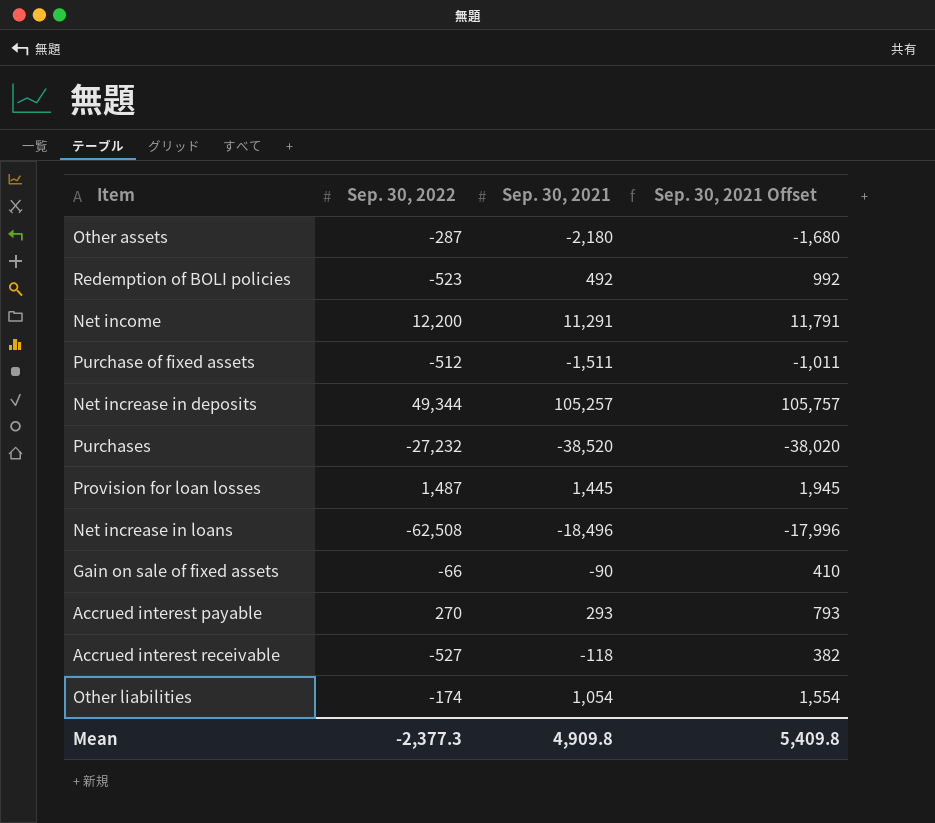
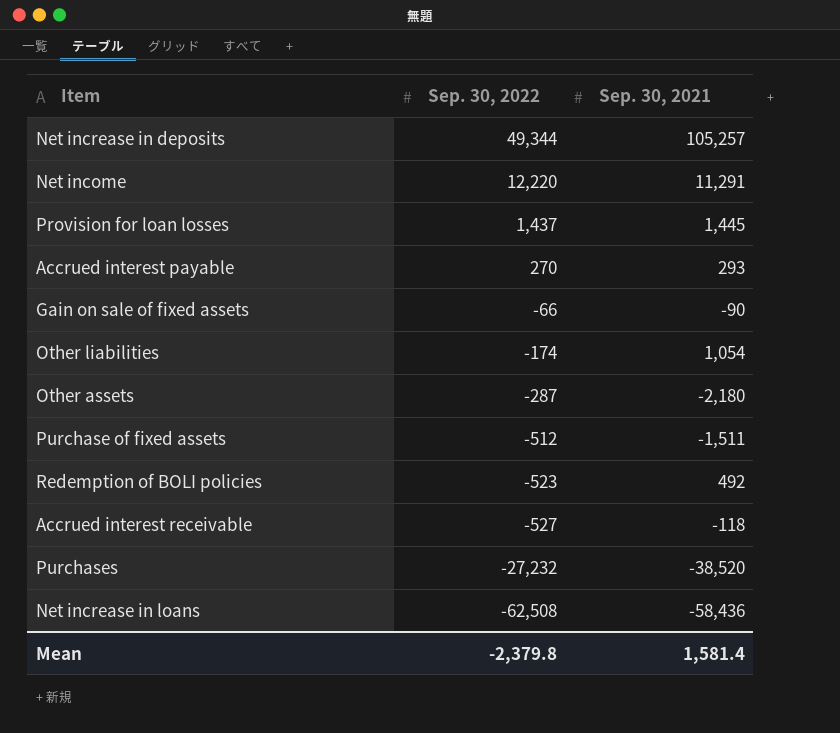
row order: none -> Sep. 30, 2022 descending
column Sep. 30, 2021 Offset | formula: [Sep. 30, 2021] + 500 -> none
Net income | Sep. 30, 2022: 12,200 -> 12,220
Provision for loan losses | Sep. 30, 2022: 1,487 -> 1,437
Net increase in loans | Sep. 30, 2021: -18,496 -> -58,436
Mean | Sep. 30, 2022: -2,377.3 -> -2,379.8
Mean | Sep. 30, 2021: 4,909.8 -> 1,581.4

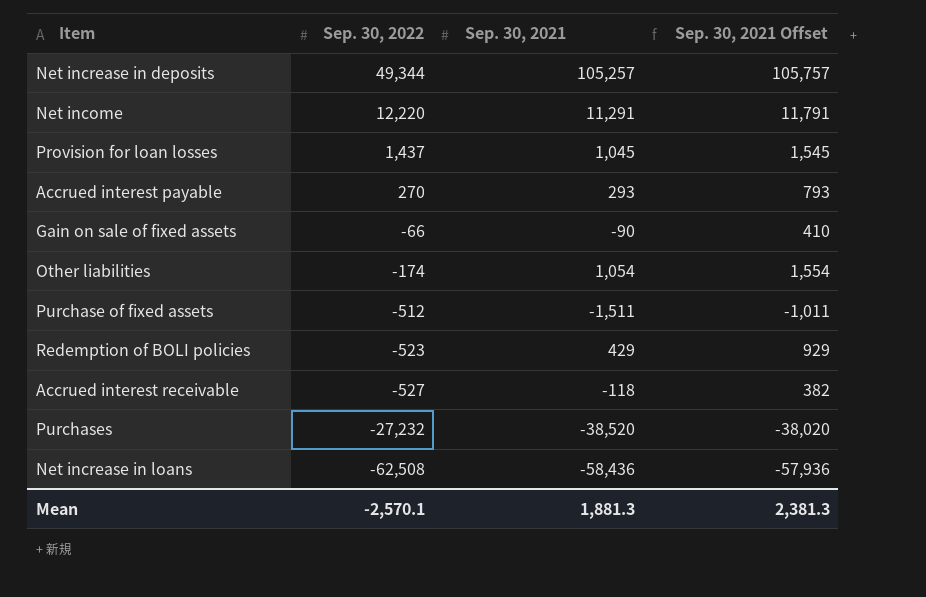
column Sep. 30, 2021 Offset | formula: none -> [Sep. 30, 2021] + 500
row Other assets: -287 | -2,180 -> none
Provision for loan losses | Sep. 30, 2021: 1,445 -> 1,045
Redemption of BOLI policies | Sep. 30, 2021: 492 -> 429
Mean | Sep. 30, 2022: -2,379.8 -> -2,570.1
Mean | Sep. 30, 2021: 1,581.4 -> 1,881.3

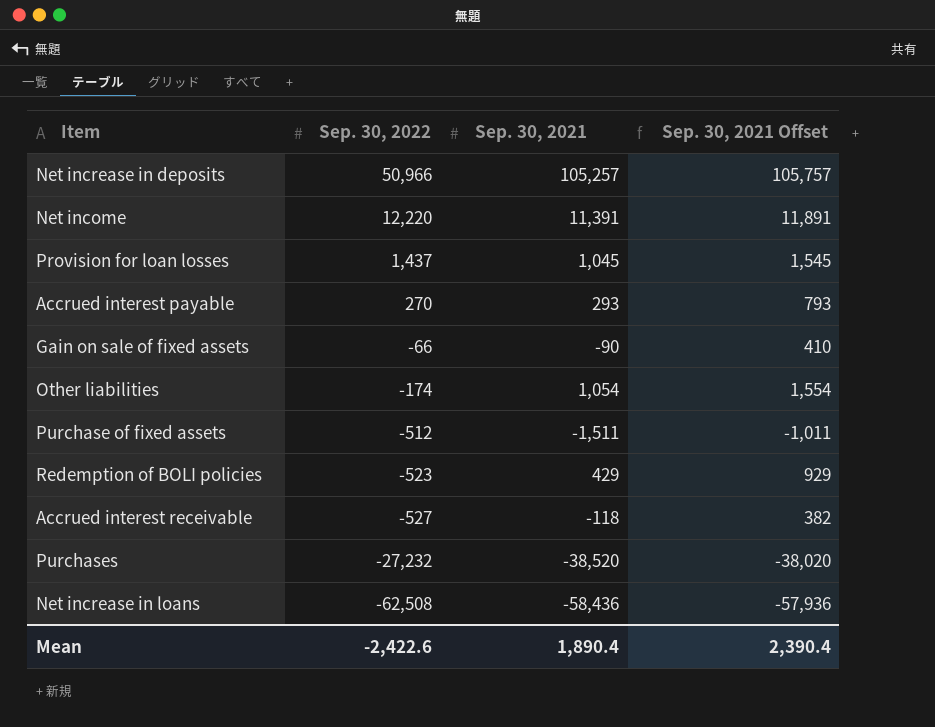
Net increase in deposits | Sep. 30, 2022: 49,344 -> 50,966
Net income | Sep. 30, 2021: 11,291 -> 11,391
Net income | Sep. 30, 2021 Offset: 11,791 -> 11,891
Mean | Sep. 30, 2022: -2,570.1 -> -2,422.6
Mean | Sep. 30, 2021: 1,881.3 -> 1,890.4
Mean | Sep. 30, 2021 Offset: 2,381.3 -> 2,390.4

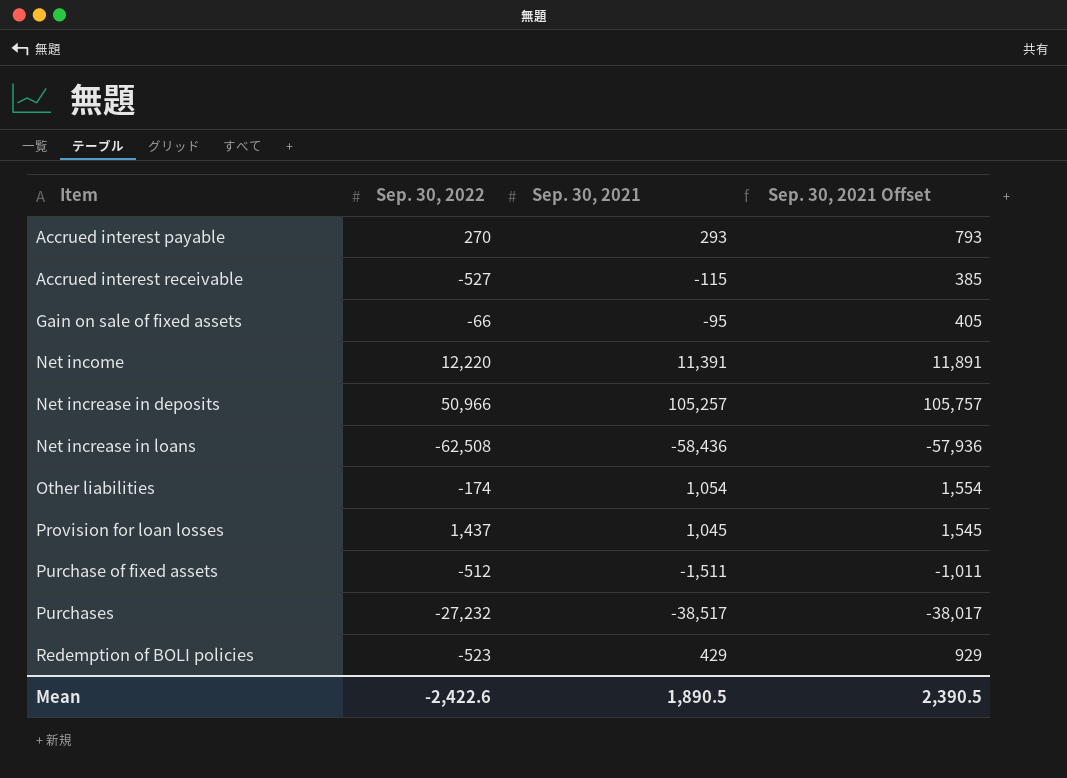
row order: Sep. 30, 2022 descending -> Item ascending
Accrued interest receivable | Sep. 30, 2021: -118 -> -115
Accrued interest receivable | Sep. 30, 2021 Offset: 382 -> 385
Gain on sale of fixed assets | Sep. 30, 2021: -90 -> -95
Gain on sale of fixed assets | Sep. 30, 2021 Offset: 410 -> 405
Purchases | Sep. 30, 2021: -38,520 -> -38,517
Purchases | Sep. 30, 2021 Offset: -38,020 -> -38,017
Mean | Sep. 30, 2021: 1,890.4 -> 1,890.5
Mean | Sep. 30, 2021 Offset: 2,390.4 -> 2,390.5

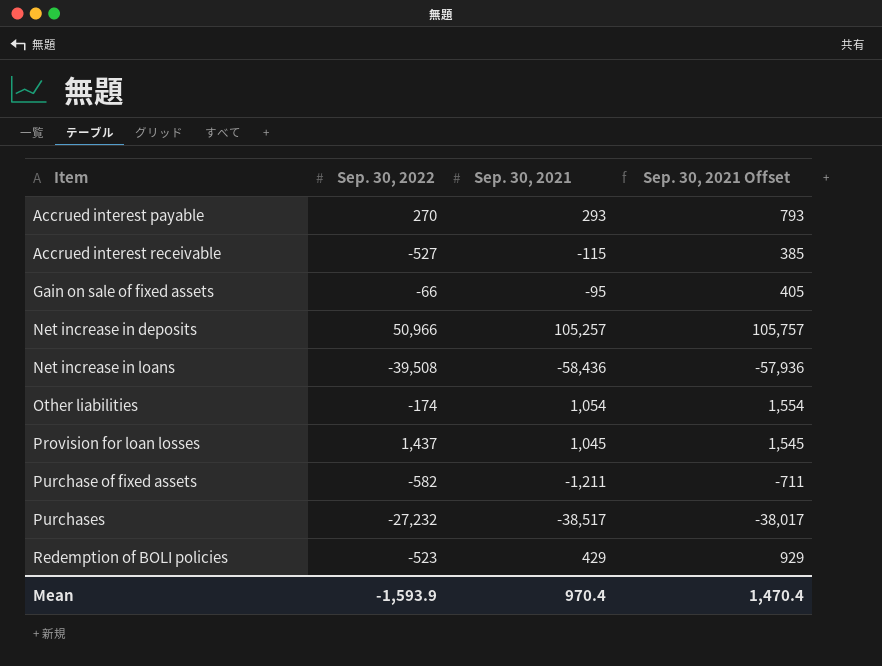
row Net income: 12,220 | 11,391 | 11,891 -> none
Net increase in loans | Sep. 30, 2022: -62,508 -> -39,508
Purchase of fixed assets | Sep. 30, 2022: -512 -> -582
Purchase of fixed assets | Sep. 30, 2021: -1,511 -> -1,211
Purchase of fixed assets | Sep. 30, 2021 Offset: -1,011 -> -711
Mean | Sep. 30, 2022: -2,422.6 -> -1,593.9
Mean | Sep. 30, 2021: 1,890.5 -> 970.4
Mean | Sep. 30, 2021 Offset: 2,390.5 -> 1,470.4

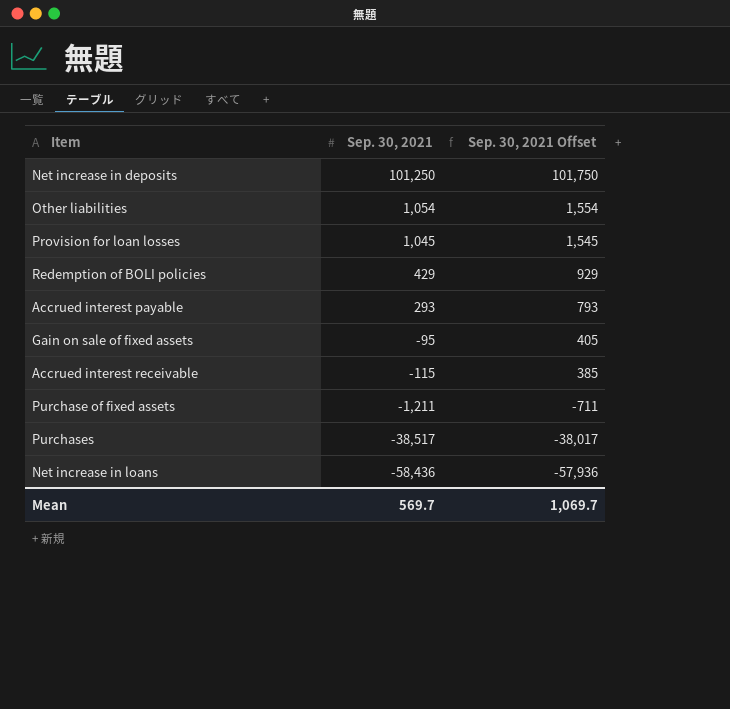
row order: Item ascending -> Sep. 30, 2021 descending
column Sep. 30, 2022 | position: 2 -> none
Net increase in deposits | Sep. 30, 2021: 105,257 -> 101,250
Net increase in deposits | Sep. 30, 2021 Offset: 105,757 -> 101,750
Mean | Sep. 30, 2021: 970.4 -> 569.7
Mean | Sep. 30, 2021 Offset: 1,470.4 -> 1,069.7

